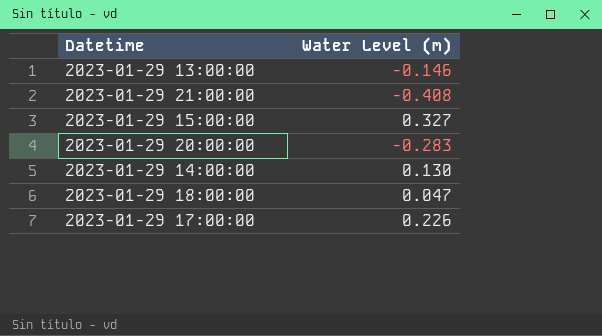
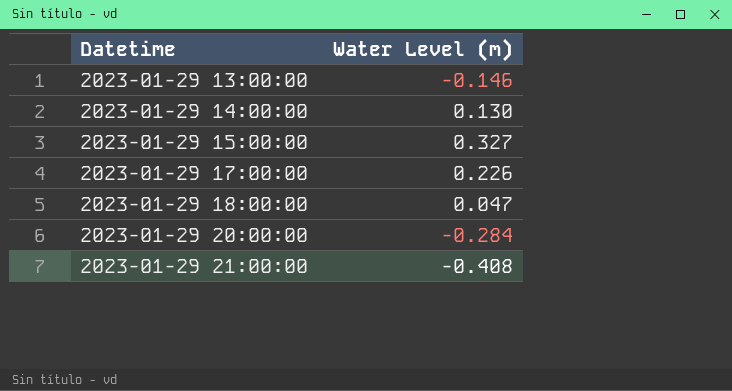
row order: none -> Datetime ascending
2023-01-29 20:00:00 | Water Level (m): -0.283 -> -0.284

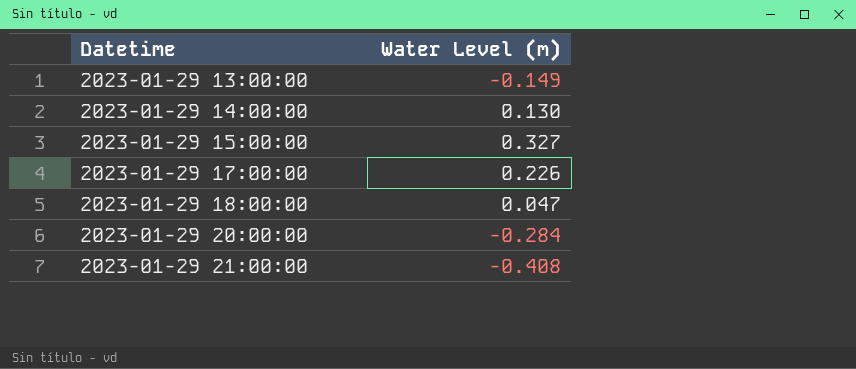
2023-01-29 13:00:00 | Water Level (m): -0.146 -> -0.149

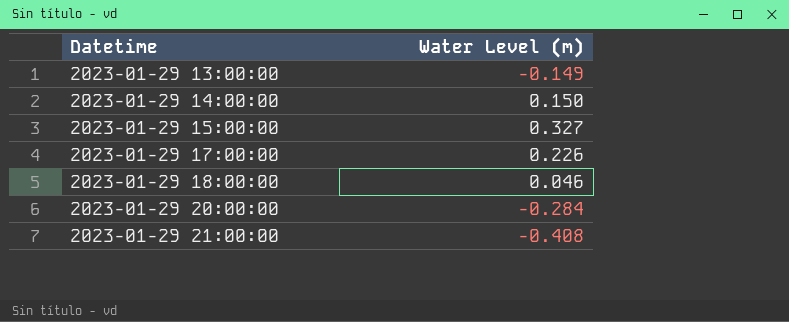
2023-01-29 14:00:00 | Water Level (m): 0.130 -> 0.150
2023-01-29 18:00:00 | Water Level (m): 0.047 -> 0.046

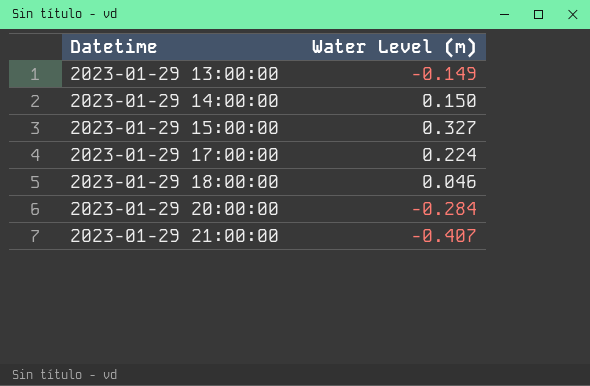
2023-01-29 17:00:00 | Water Level (m): 0.226 -> 0.224
2023-01-29 21:00:00 | Water Level (m): -0.408 -> -0.407

